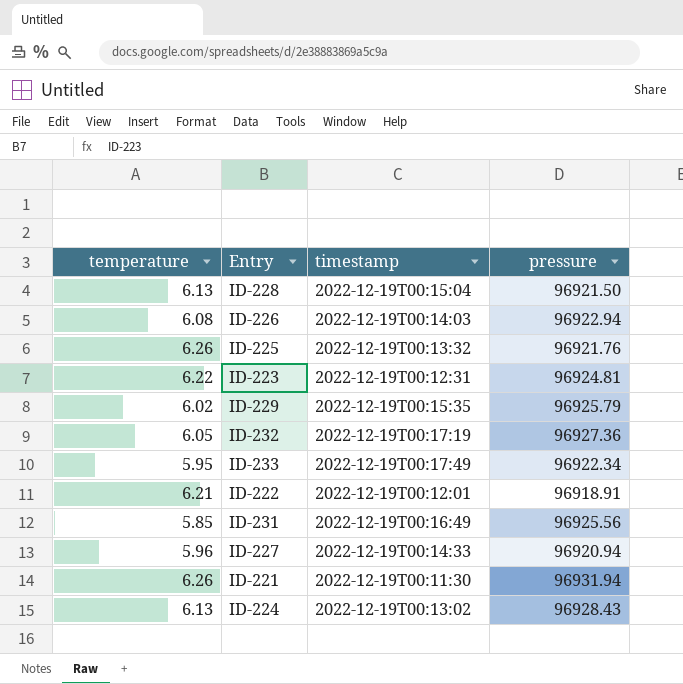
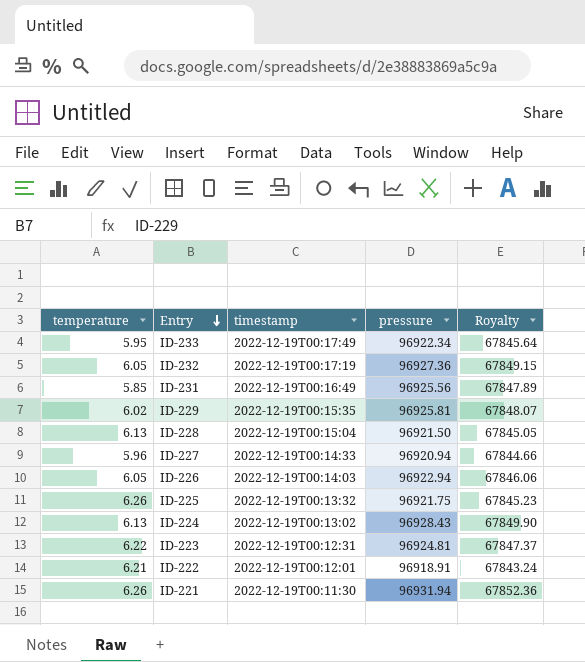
row order: none -> Entry descending
column Royalty | formula: none -> [pressure] * 0.7
ID-229 | pressure: 96925.79 -> 96925.81
ID-226 | temperature: 6.08 -> 6.05
ID-225 | pressure: 96921.76 -> 96921.75

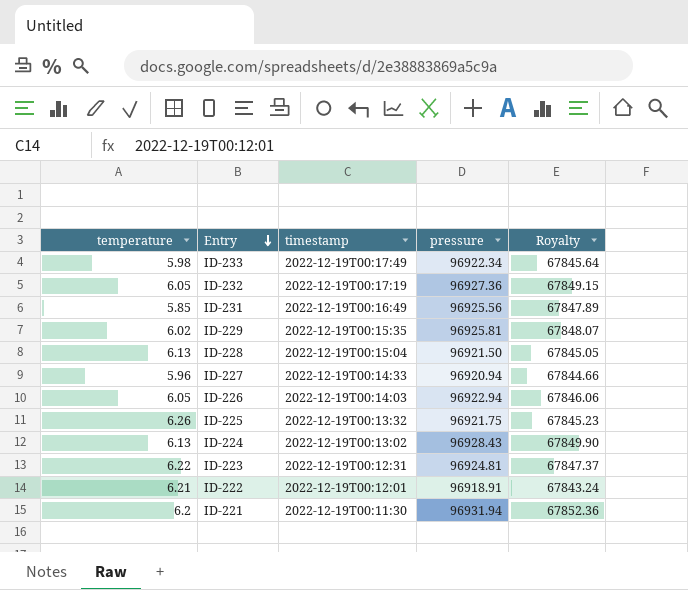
ID-233 | temperature: 5.95 -> 5.98
ID-221 | temperature: 6.26 -> 6.2

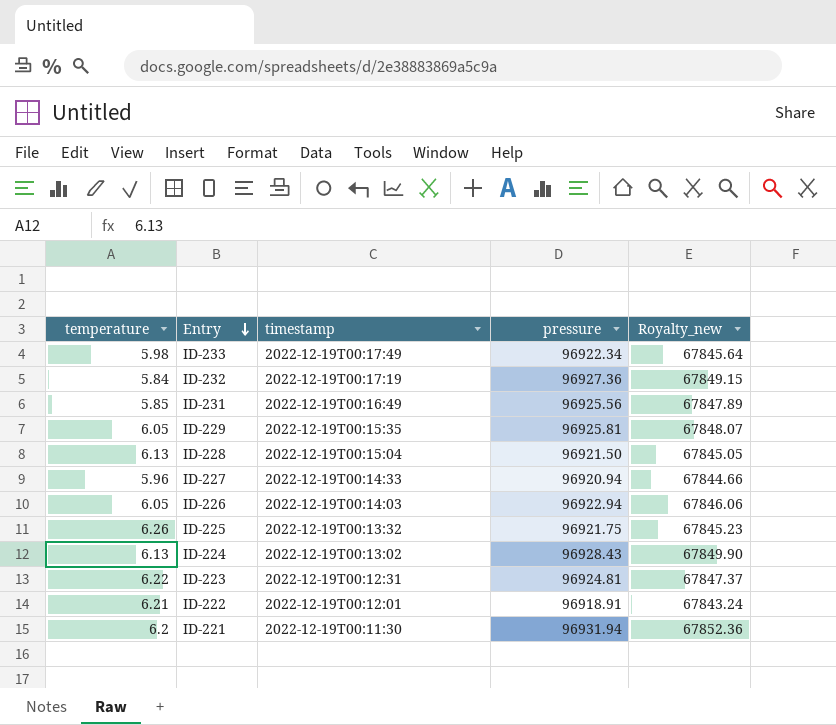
column name: Royalty -> Royalty_new
ID-232 | temperature: 6.05 -> 5.84
ID-229 | temperature: 6.02 -> 6.05

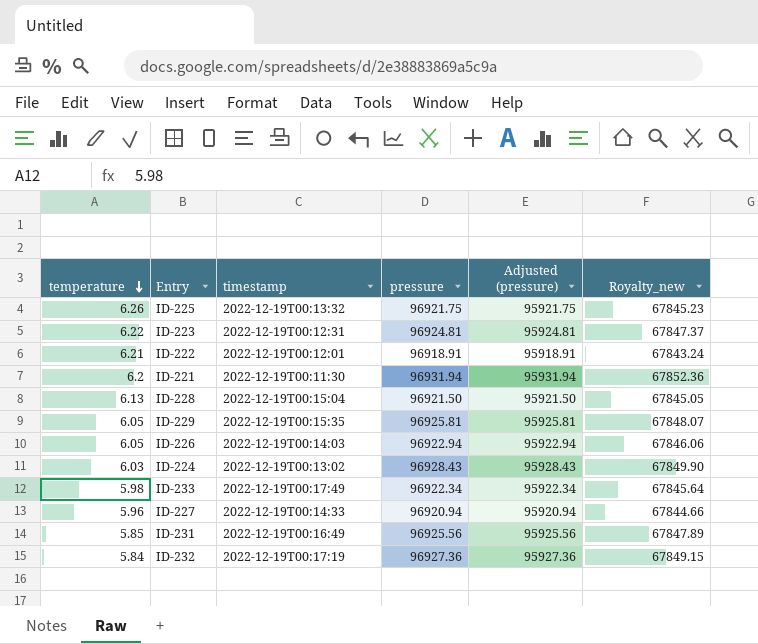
row order: Entry descending -> temperature descending
column Adjusted (pressure) | formula: none -> [pressure] - 1000
ID-224 | temperature: 6.13 -> 6.03

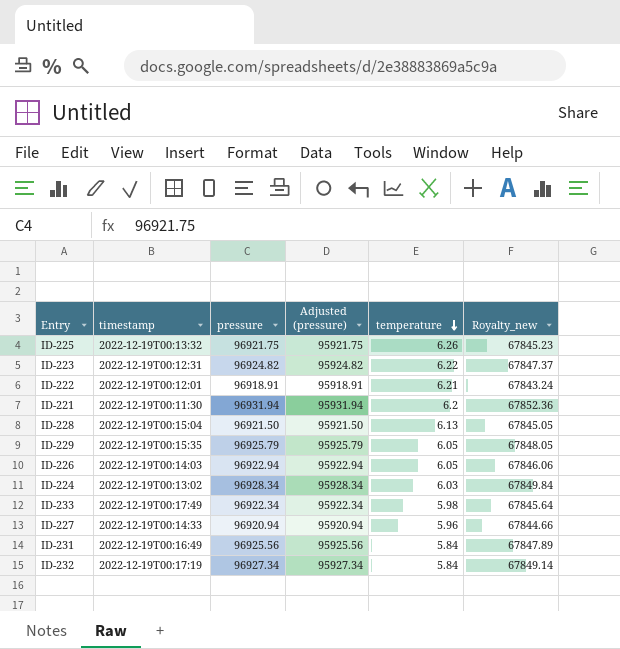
column temperature | position: 1 -> 5
ID-223 | pressure: 96924.81 -> 96924.82
ID-223 | Adjusted (pressure): 95924.81 -> 95924.82
ID-229 | pressure: 96925.81 -> 96925.79
ID-229 | Adjusted (pressure): 95925.81 -> 95925.79
ID-229 | Royalty_new: 67848.07 -> 67848.05
ID-224 | pressure: 96928.43 -> 96928.34
ID-224 | Adjusted (pressure): 95928.43 -> 95928.34
ID-224 | Royalty_new: 67849.90 -> 67849.84
ID-231 | temperature: 5.85 -> 5.84
ID-232 | pressure: 96927.36 -> 96927.34
ID-232 | Adjusted (pressure): 95927.36 -> 95927.34
ID-232 | Royalty_new: 67849.15 -> 67849.14

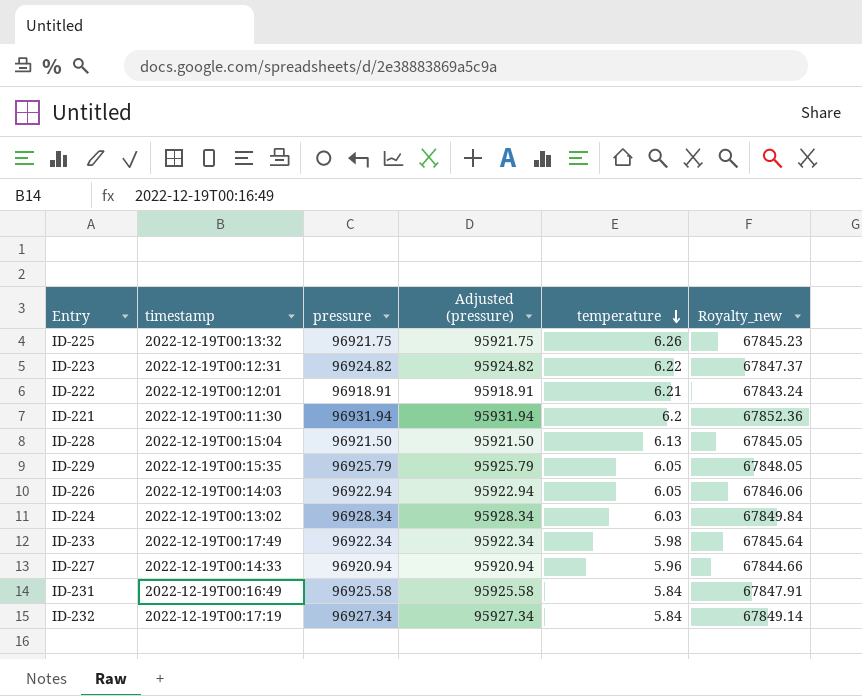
ID-231 | pressure: 96925.56 -> 96925.58
ID-231 | Adjusted (pressure): 95925.56 -> 95925.58
ID-231 | Royalty_new: 67847.89 -> 67847.91

